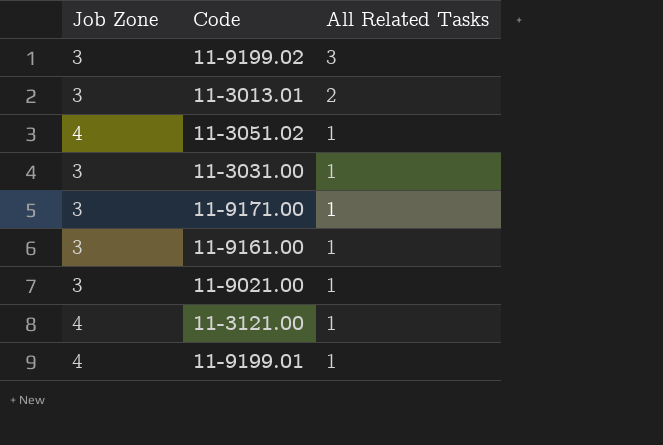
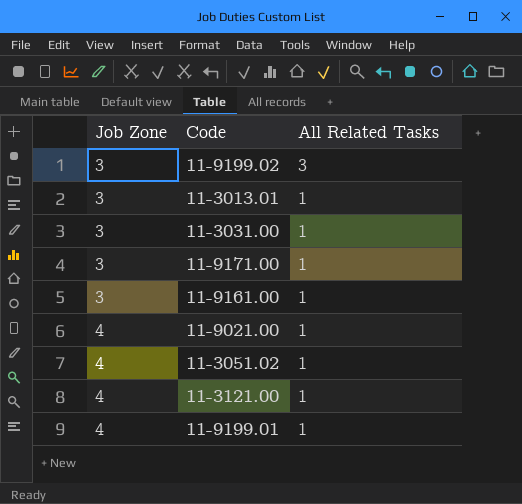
row order: All Related Tasks descending -> Job Zone ascending
11-3013.01 | All Related Tasks: 2 -> 1
11-9021.00 | Job Zone: 3 -> 4

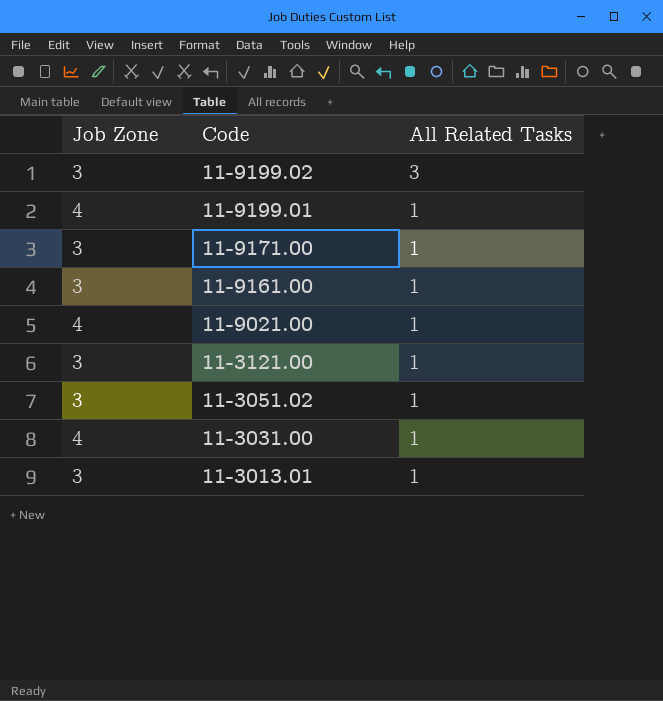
row order: Job Zone ascending -> Code descending
11-3121.00 | Job Zone: 4 -> 3
11-3051.02 | Job Zone: 4 -> 3
11-3031.00 | Job Zone: 3 -> 4

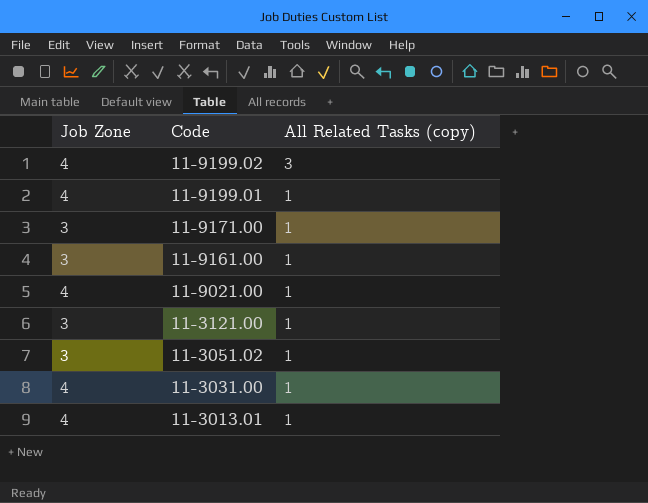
column name: All Related Tasks -> All Related Tasks (copy)
11-9199.02 | Job Zone: 3 -> 4
11-3013.01 | Job Zone: 3 -> 4

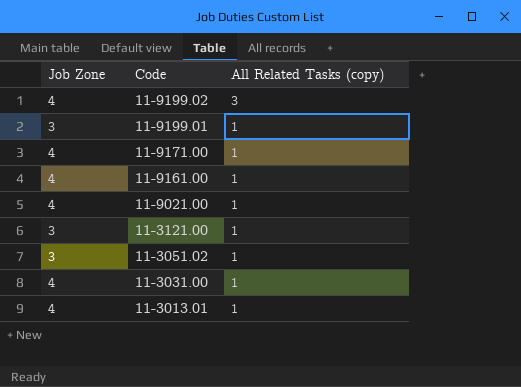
11-9199.01 | Job Zone: 4 -> 3
11-9171.00 | Job Zone: 3 -> 4
11-9161.00 | Job Zone: 3 -> 4

